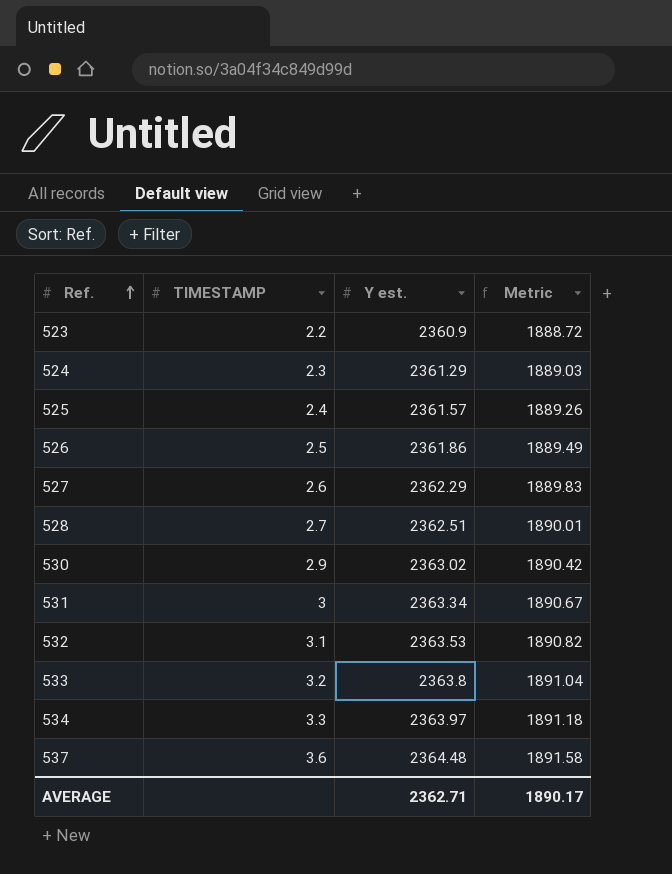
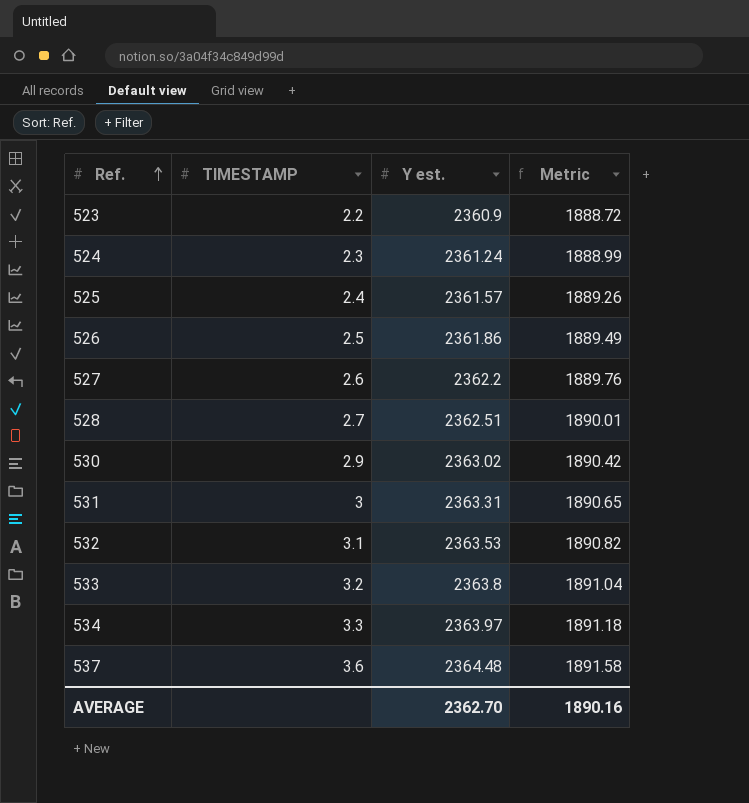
524 | Y est.: 2361.29 -> 2361.24
524 | Metric: 1889.03 -> 1888.99
527 | Y est.: 2362.29 -> 2362.2
527 | Metric: 1889.83 -> 1889.76
531 | Y est.: 2363.34 -> 2363.31
531 | Metric: 1890.67 -> 1890.65
AVERAGE | Y est.: 2362.71 -> 2362.70
AVERAGE | Metric: 1890.17 -> 1890.16

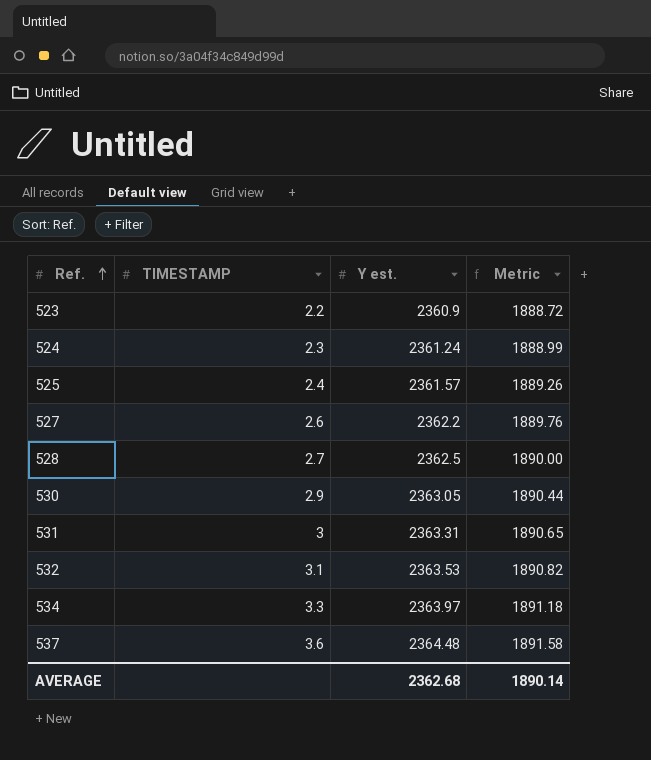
row 526: 2.5 | 2361.86 | 1889.49 -> none
row 533: 3.2 | 2363.8 | 1891.04 -> none
528 | Y est.: 2362.51 -> 2362.5
528 | Metric: 1890.01 -> 1890.00
530 | Y est.: 2363.02 -> 2363.05
530 | Metric: 1890.42 -> 1890.44
AVERAGE | Y est.: 2362.70 -> 2362.68
AVERAGE | Metric: 1890.16 -> 1890.14

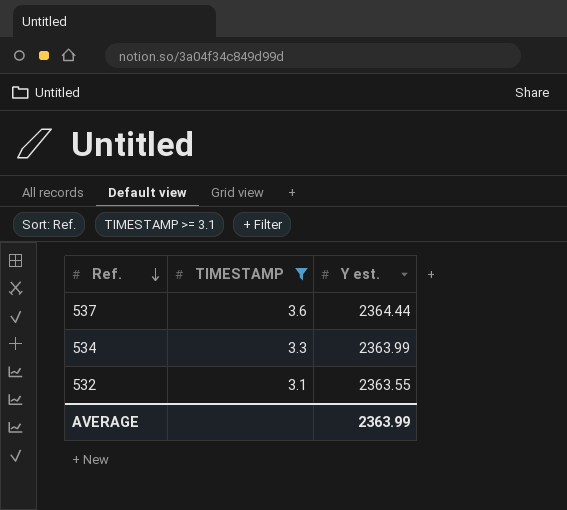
filter: none -> TIMESTAMP >= 3.1
row order: Ref. ascending -> Ref. descending
column Metric | formula: [Y est.] * 0.8 -> none
537 | Y est.: 2364.48 -> 2364.44
534 | Y est.: 2363.97 -> 2363.99
532 | Y est.: 2363.53 -> 2363.55
AVERAGE | Y est.: 2362.68 -> 2363.99

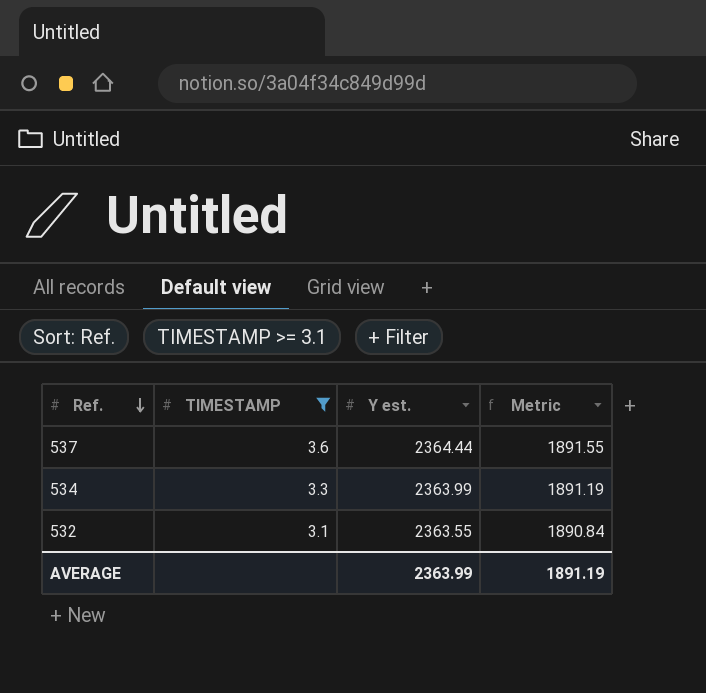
column Metric | formula: none -> [Y est.] * 0.8

